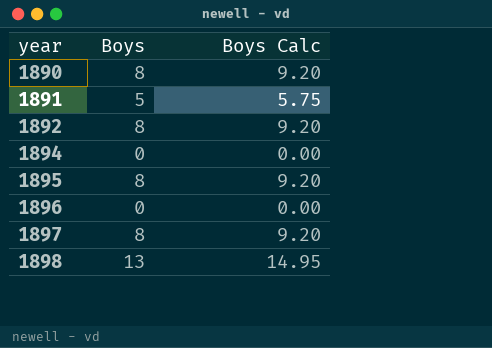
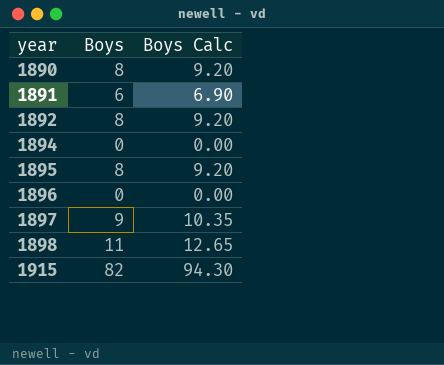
1891 | Boys: 5 -> 6
1891 | Boys Calc: 5.75 -> 6.90
1897 | Boys: 8 -> 9
1897 | Boys Calc: 9.20 -> 10.35
1898 | Boys: 13 -> 11
1898 | Boys Calc: 14.95 -> 12.65
row 1915: none -> 82 | 94.30

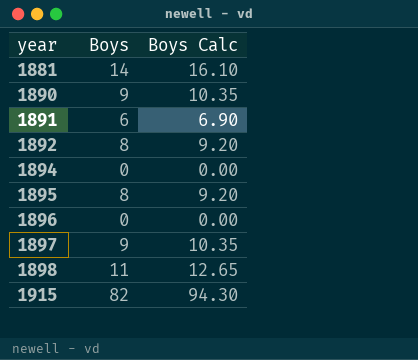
row 1881: none -> 14 | 16.10
1890 | Boys: 8 -> 9
1890 | Boys Calc: 9.20 -> 10.35

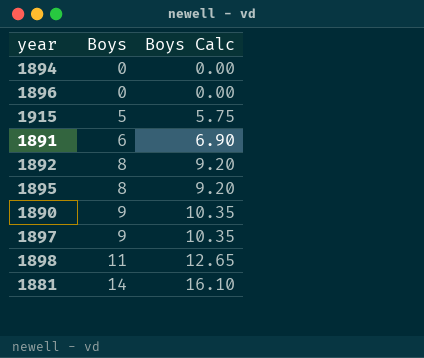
row order: year ascending -> Boys ascending
1915 | Boys: 82 -> 5
1915 | Boys Calc: 94.30 -> 5.75

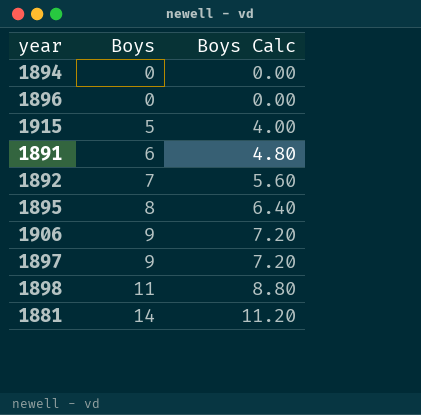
column Boys Calc | formula: [Boys] * 1.15 -> [Boys] * 0.8
row 1890: 9 | 10.35 -> none
1892 | Boys: 8 -> 7
row 1906: none -> 9 | 7.20

